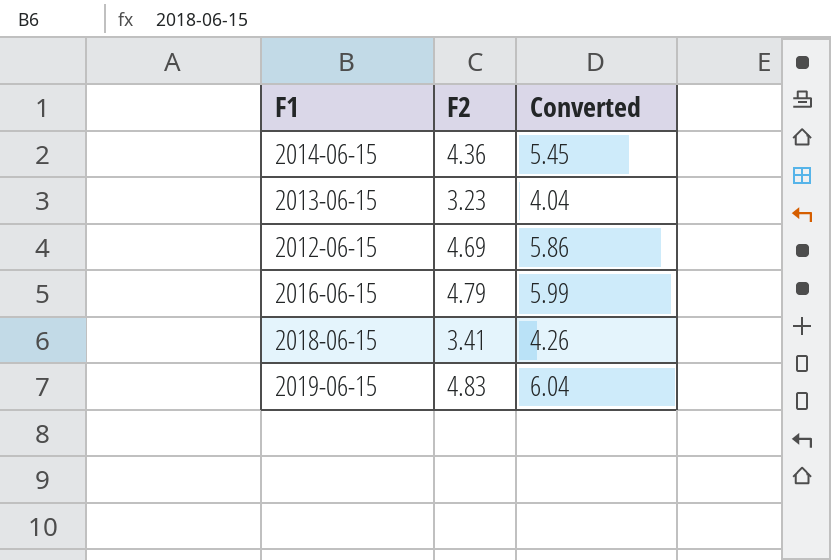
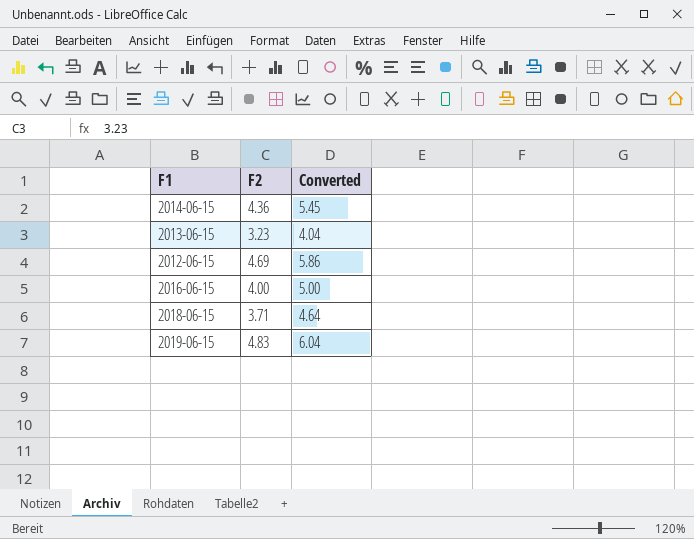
2016-06-15 | F2: 4.79 -> 4.00
2016-06-15 | Converted: 5.99 -> 5.00
2018-06-15 | F2: 3.41 -> 3.71
2018-06-15 | Converted: 4.26 -> 4.64

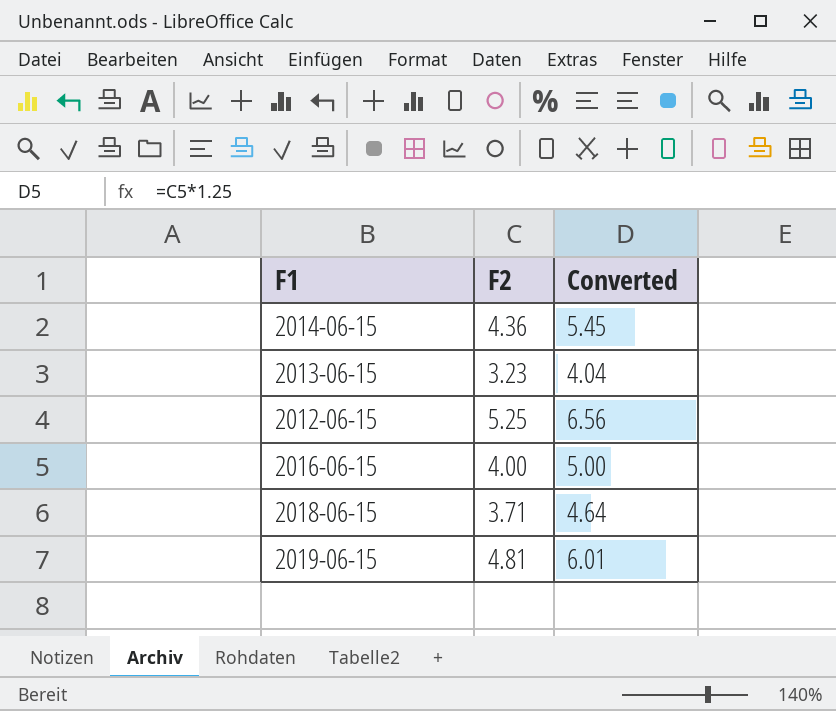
2012-06-15 | F2: 4.69 -> 5.25
2012-06-15 | Converted: 5.86 -> 6.56
2019-06-15 | F2: 4.83 -> 4.81
2019-06-15 | Converted: 6.04 -> 6.01

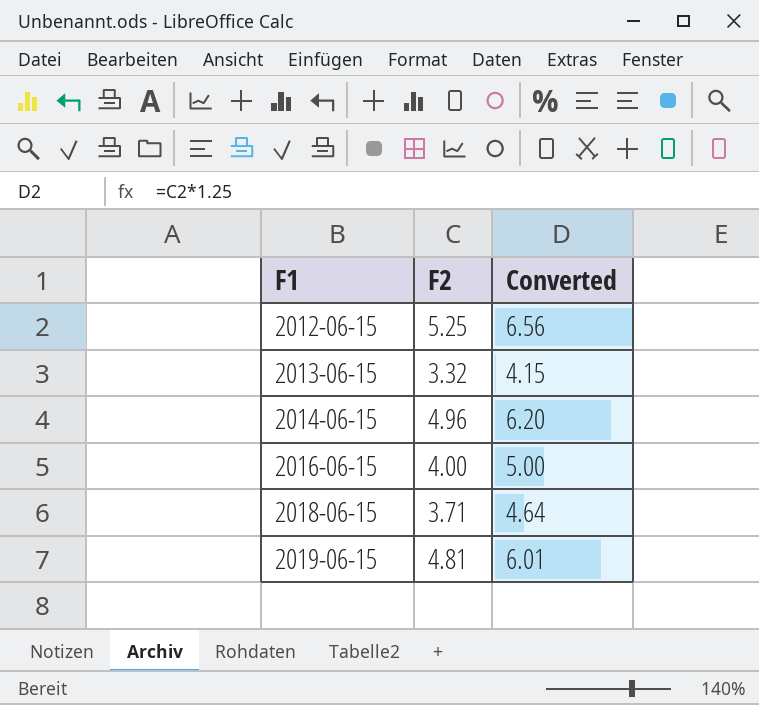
row order: none -> F1 ascending
2013-06-15 | F2: 3.23 -> 3.32
2013-06-15 | Converted: 4.04 -> 4.15
2014-06-15 | F2: 4.36 -> 4.96
2014-06-15 | Converted: 5.45 -> 6.20

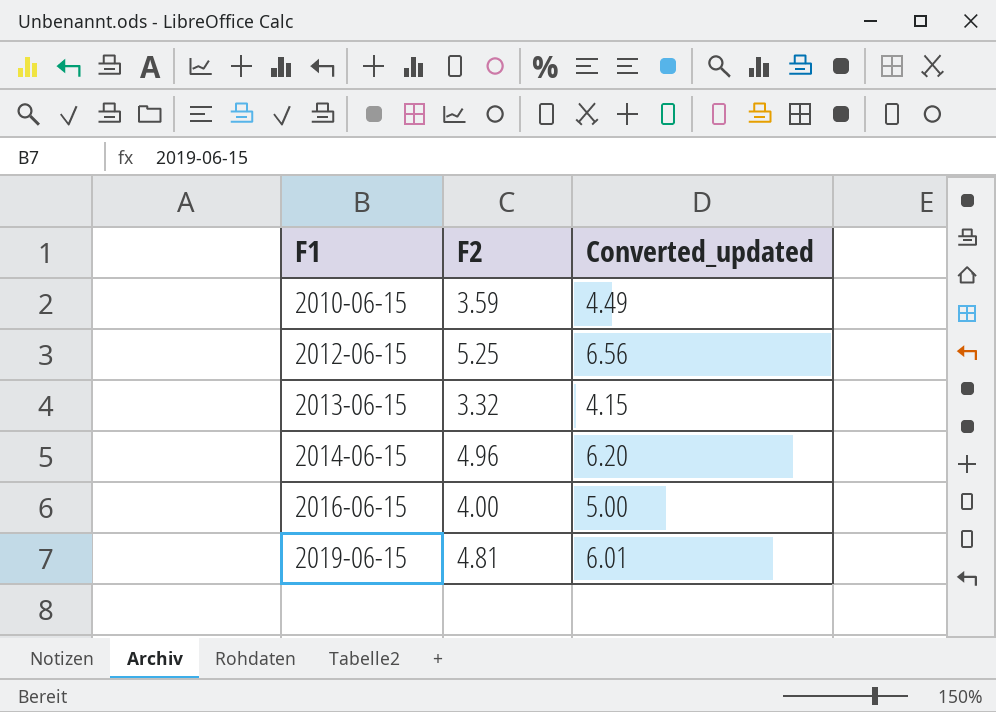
column name: Converted -> Converted_updated
row 2018-06-15: 3.71 | 4.64 -> none
row 2010-06-15: none -> 3.59 | 4.49

